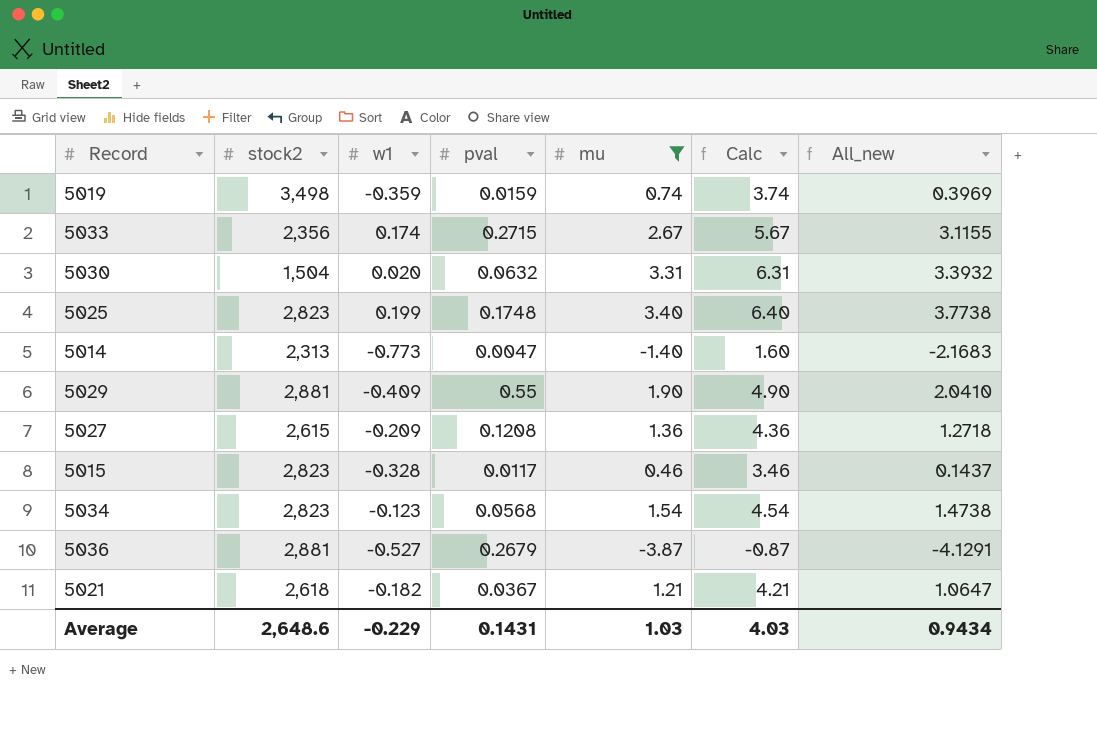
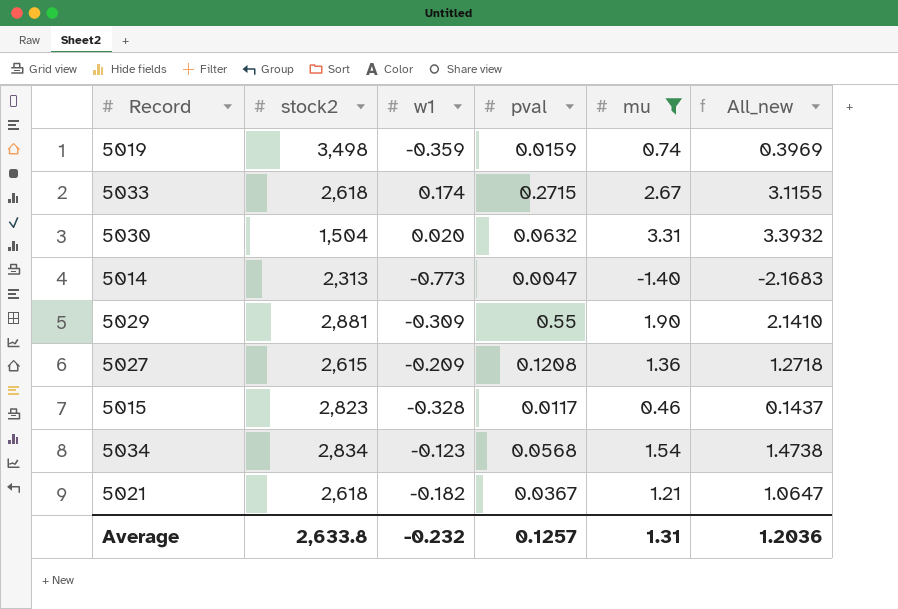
column Calc | formula: [mu] + 3 -> none
row 5025: 2,823 | 0.199 | 0.1748 | 3.40 | 6.40 | 3.7738 -> none
row 5036: 2,881 | -0.527 | 0.2679 | -3.87 | -0.87 | -4.1291 -> none
5033 | stock2: 2,356 -> 2,618
5029 | w1: -0.409 -> -0.309
5029 | All_new: 2.0410 -> 2.1410
5034 | stock2: 2,823 -> 2,834
Average | stock2: 2,648.6 -> 2,633.8
Average | w1: -0.229 -> -0.232
Average | pval: 0.1431 -> 0.1257
Average | mu: 1.03 -> 1.31
Average | All_new: 0.9434 -> 1.2036

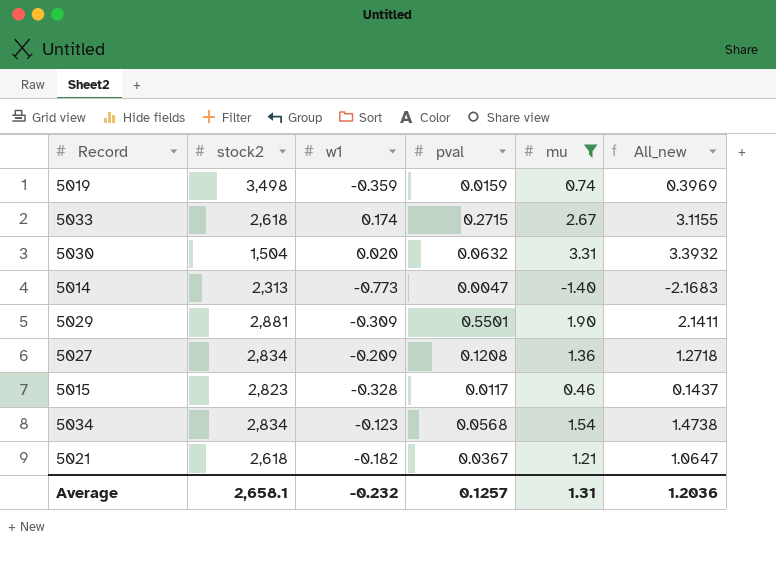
5029 | pval: 0.55 -> 0.5501
5029 | All_new: 2.1410 -> 2.1411
5027 | stock2: 2,615 -> 2,834
Average | stock2: 2,633.8 -> 2,658.1

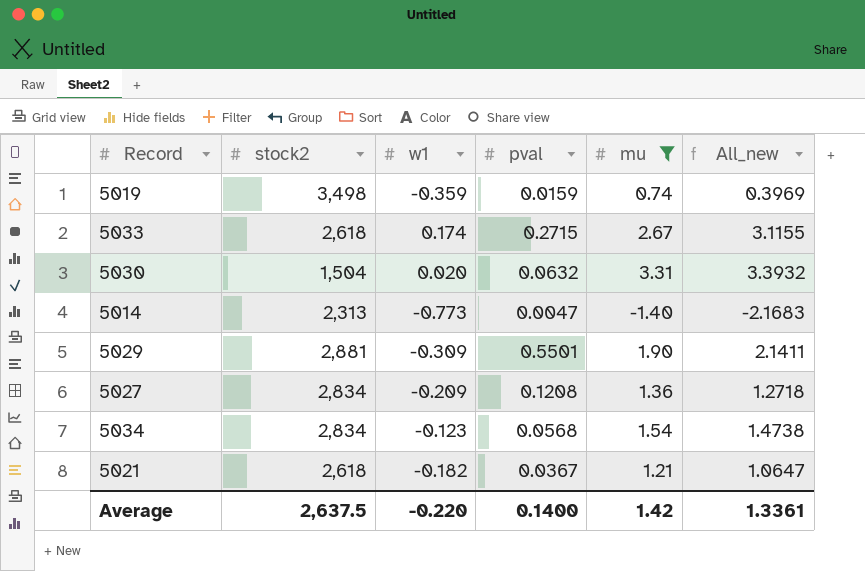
row 5015: 2,823 | -0.328 | 0.0117 | 0.46 | 0.1437 -> none
Average | stock2: 2,658.1 -> 2,637.5
Average | w1: -0.232 -> -0.220
Average | pval: 0.1257 -> 0.1400
Average | mu: 1.31 -> 1.42
Average | All_new: 1.2036 -> 1.3361

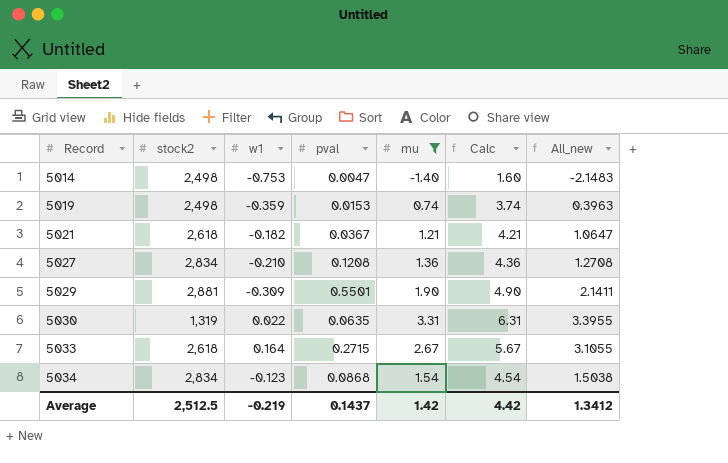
row order: none -> Record ascending
column Calc | formula: none -> [mu] + 3
5014 | stock2: 2,313 -> 2,498
5014 | w1: -0.773 -> -0.753
5014 | All_new: -2.1683 -> -2.1483
5019 | stock2: 3,498 -> 2,498
5019 | pval: 0.0159 -> 0.0153
5019 | All_new: 0.3969 -> 0.3963
5027 | w1: -0.209 -> -0.210
5027 | All_new: 1.2718 -> 1.2708
5030 | stock2: 1,504 -> 1,319
5030 | w1: 0.020 -> 0.022
5030 | pval: 0.0632 -> 0.0635
5030 | All_new: 3.3932 -> 3.3955
5033 | w1: 0.174 -> 0.164
5033 | All_new: 3.1155 -> 3.1055
5034 | pval: 0.0568 -> 0.0868
5034 | All_new: 1.4738 -> 1.5038
Average | stock2: 2,637.5 -> 2,512.5
Average | w1: -0.220 -> -0.219
Average | pval: 0.1400 -> 0.1437
Average | All_new: 1.3361 -> 1.3412

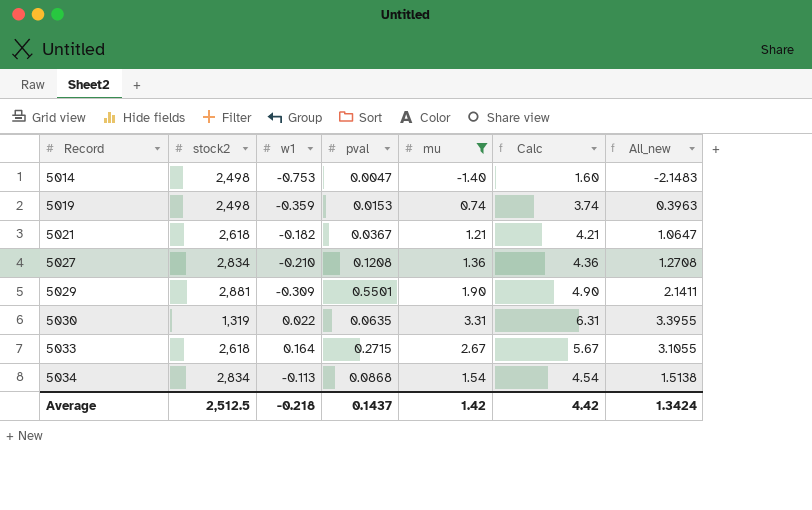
5034 | w1: -0.123 -> -0.113
5034 | All_new: 1.5038 -> 1.5138
Average | w1: -0.219 -> -0.218
Average | All_new: 1.3412 -> 1.3424

